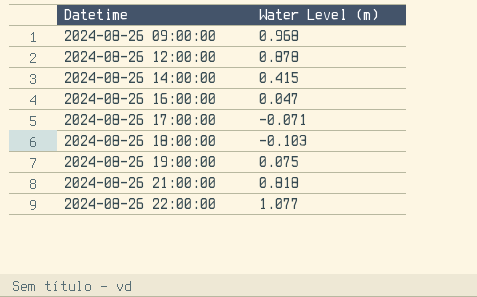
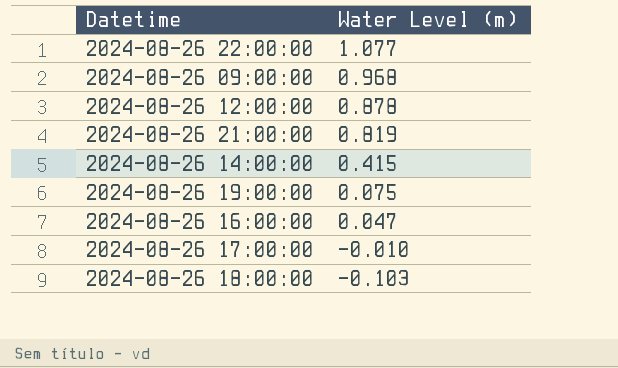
row order: Datetime ascending -> Water Level (m) descending
2024-08-26 21:00:00 | Water Level (m): 0.818 -> 0.819
2024-08-26 17:00:00 | Water Level (m): -0.071 -> -0.010

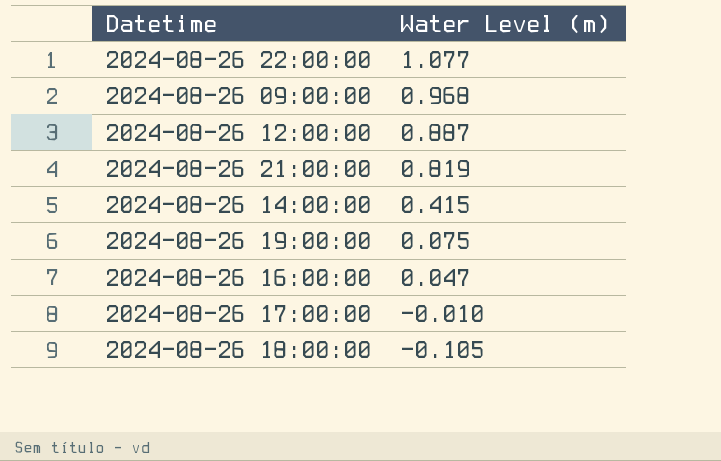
2024-08-26 12:00:00 | Water Level (m): 0.878 -> 0.887
2024-08-26 18:00:00 | Water Level (m): -0.103 -> -0.105

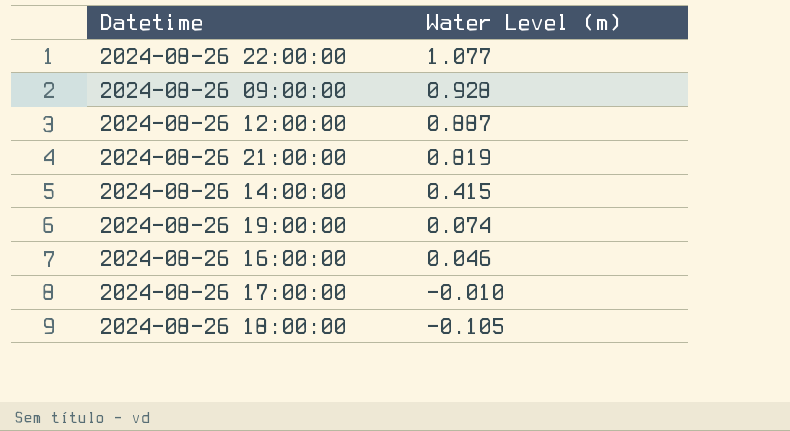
2024-08-26 09:00:00 | Water Level (m): 0.968 -> 0.928
2024-08-26 19:00:00 | Water Level (m): 0.075 -> 0.074
2024-08-26 16:00:00 | Water Level (m): 0.047 -> 0.046

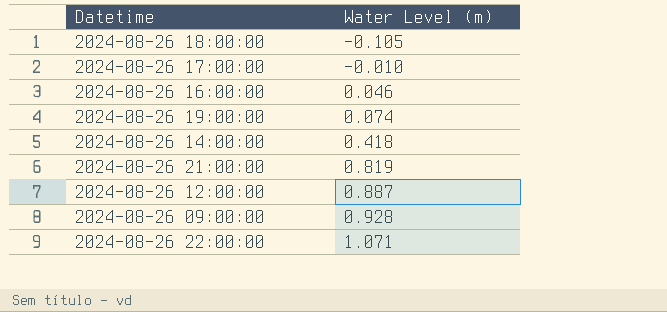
row order: Water Level (m) descending -> Water Level (m) ascending
2024-08-26 14:00:00 | Water Level (m): 0.415 -> 0.418
2024-08-26 22:00:00 | Water Level (m): 1.077 -> 1.071

